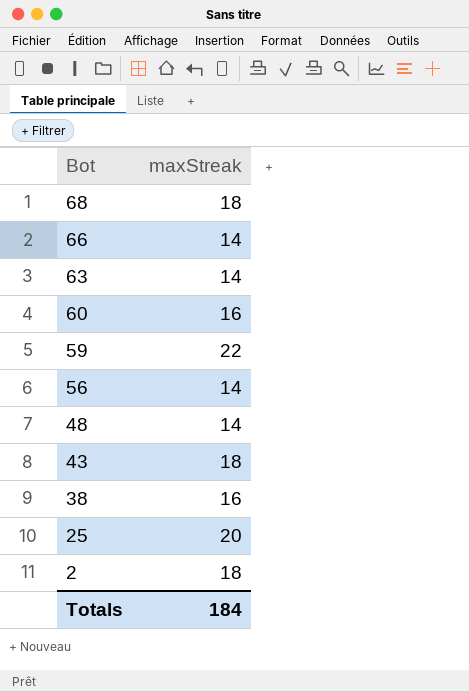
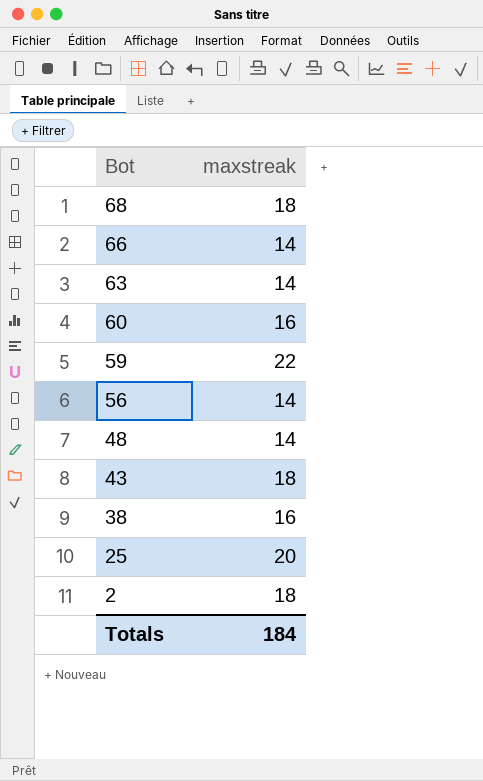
column name: maxStreak -> maxstreak

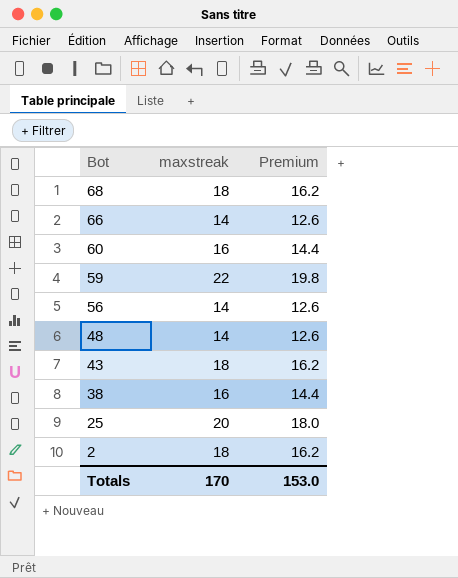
column Premium | formula: none -> [maxstreak] * 0.9
row 63: 14 -> none
Totals | maxstreak: 184 -> 170

